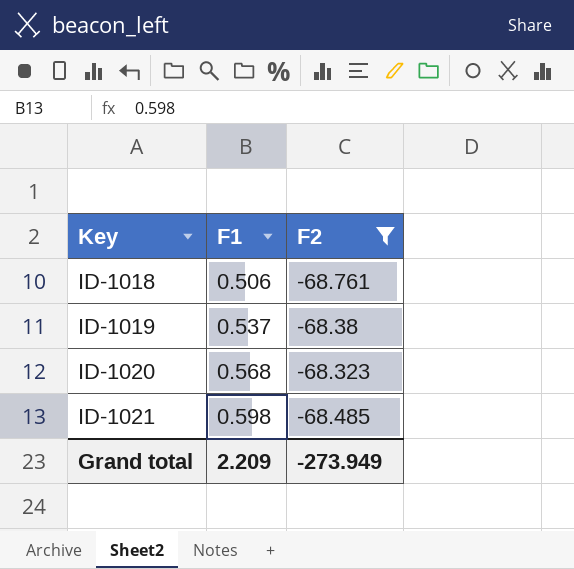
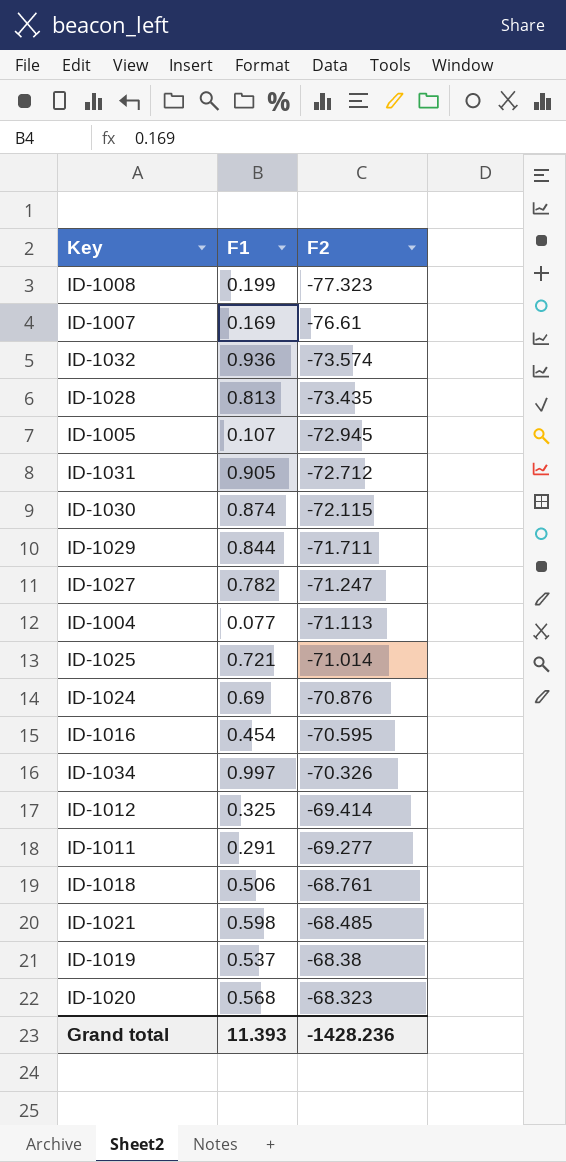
filter: F2 >= -68.761 -> none
row order: Key ascending -> F2 ascending
Grand total | F1: 2.209 -> 11.393
Grand total | F2: -273.949 -> -1428.236

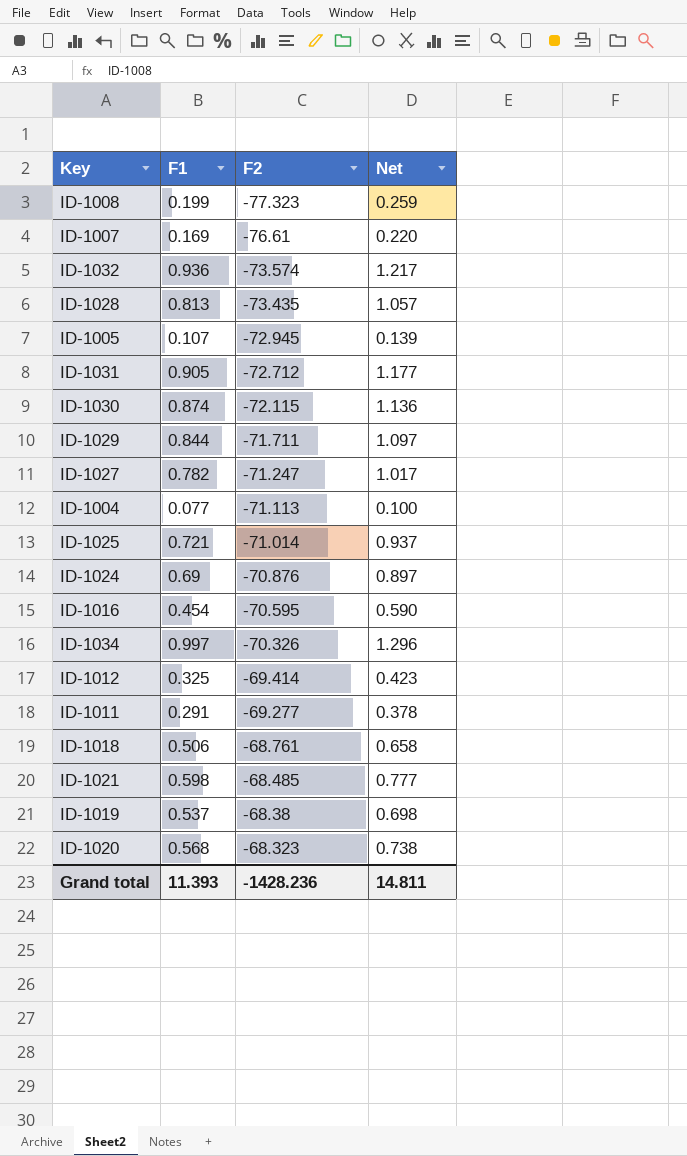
column Net | formula: none -> [F1] * 1.3

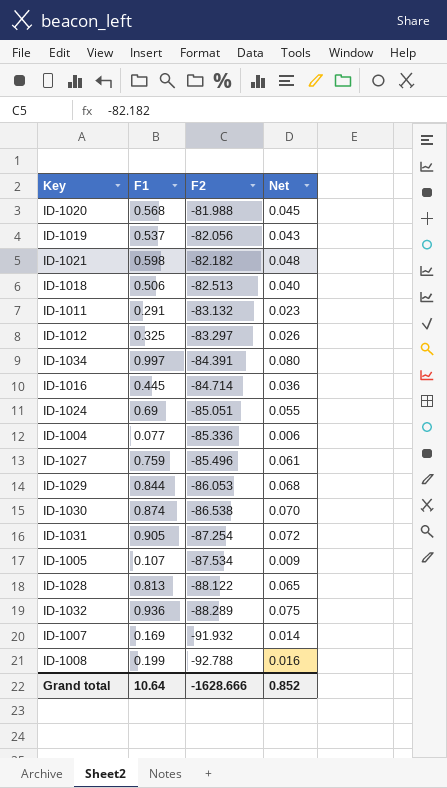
row order: F2 ascending -> F2 descending
column Net | formula: [F1] * 1.3 -> [F1] * 0.08
row ID-1025: 0.721 | -71.014 | 0.937 -> none
ID-1020 | F2: -68.323 -> -81.988
ID-1019 | F2: -68.38 -> -82.056
ID-1021 | F2: -68.485 -> -82.182
ID-1018 | F2: -68.761 -> -82.513
ID-1011 | F2: -69.277 -> -83.132
ID-1012 | F2: -69.414 -> -83.297
ID-1034 | F2: -70.326 -> -84.391
ID-1016 | F1: 0.454 -> 0.445
ID-1016 | F2: -70.595 -> -84.714
ID-1024 | F2: -70.876 -> -85.051
ID-1004 | F2: -71.113 -> -85.336
ID-1027 | F1: 0.782 -> 0.759
ID-1027 | F2: -71.247 -> -85.496
ID-1029 | F2: -71.711 -> -86.053
ID-1030 | F2: -72.115 -> -86.538
ID-1031 | F2: -72.712 -> -87.254
ID-1005 | F2: -72.945 -> -87.534
ID-1028 | F2: -73.435 -> -88.122
ID-1032 | F2: -73.574 -> -88.289
ID-1007 | F2: -76.61 -> -91.932
ID-1008 | F2: -77.323 -> -92.788
Grand total | F1: 11.393 -> 10.64
Grand total | F2: -1428.236 -> -1628.666
Grand total | Net: 14.811 -> 0.852

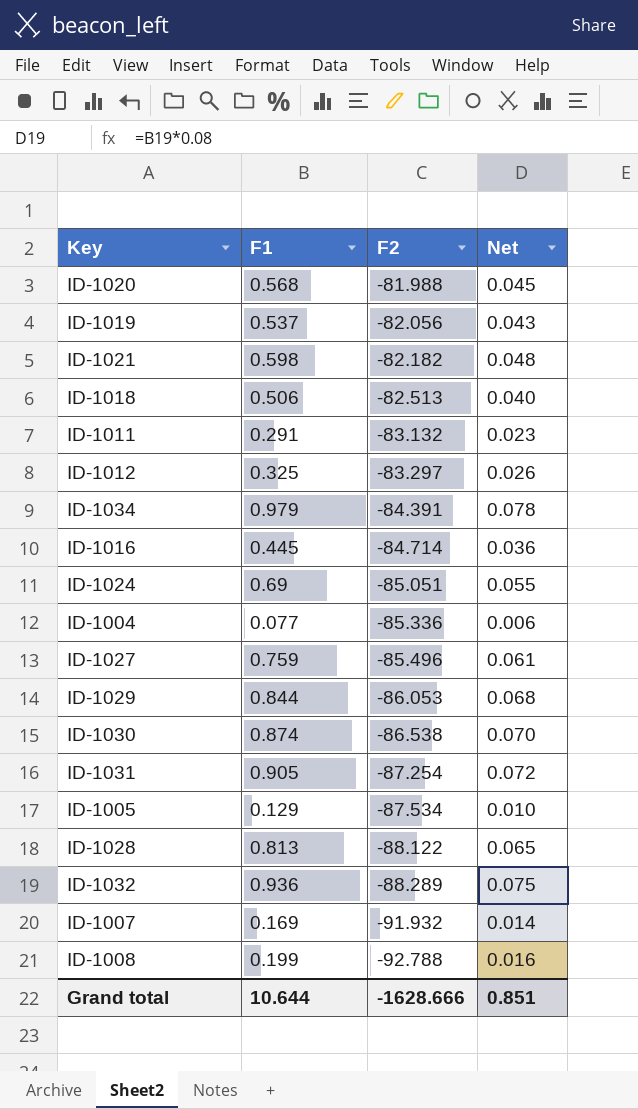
ID-1034 | F1: 0.997 -> 0.979
ID-1034 | Net: 0.080 -> 0.078
ID-1005 | F1: 0.107 -> 0.129
ID-1005 | Net: 0.009 -> 0.010
Grand total | F1: 10.64 -> 10.644
Grand total | Net: 0.852 -> 0.851

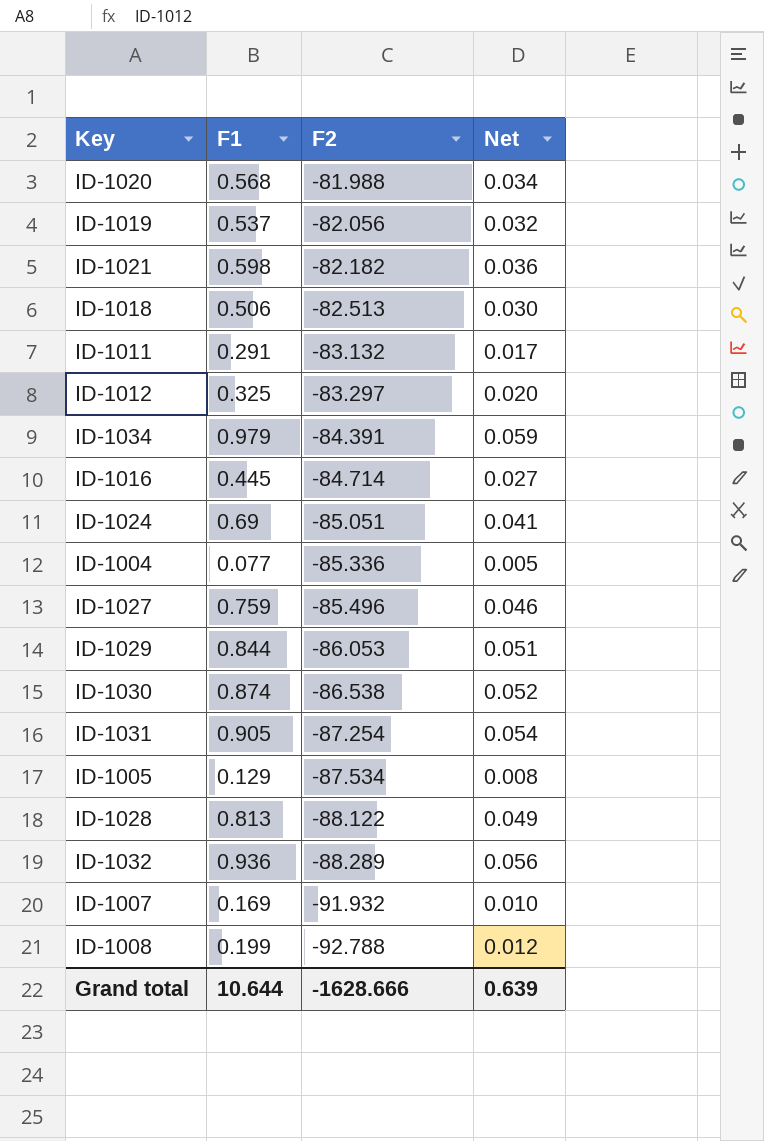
column Net | formula: [F1] * 0.08 -> [F1] * 0.06
Grand total | Net: 0.851 -> 0.639

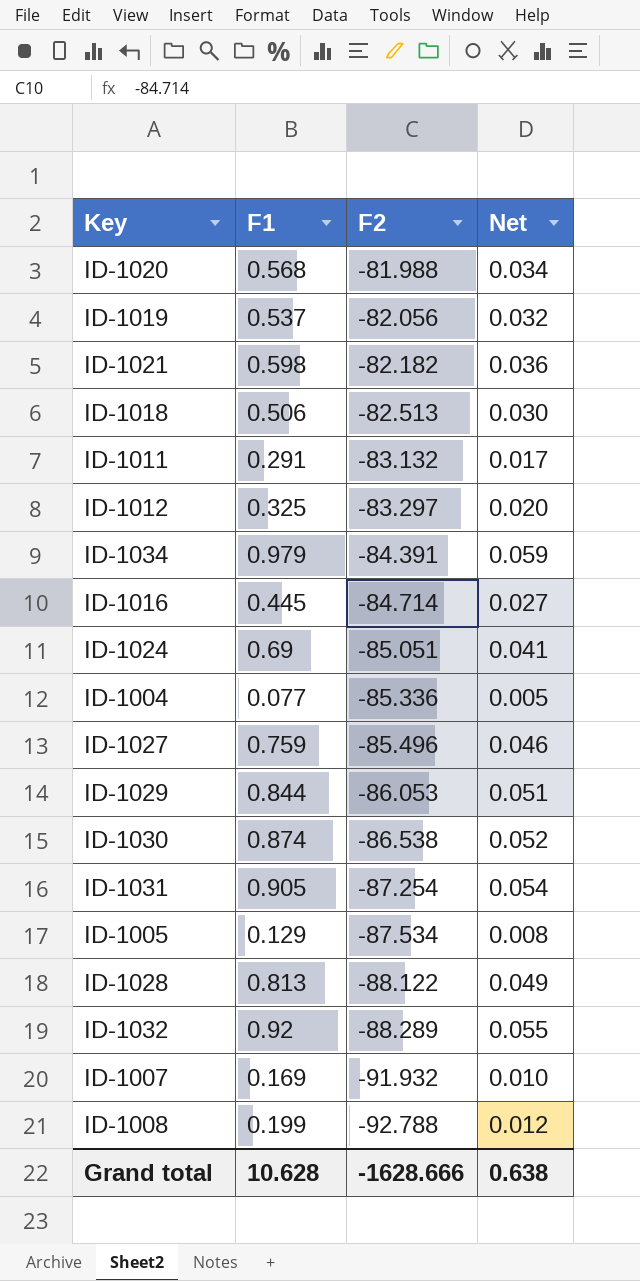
ID-1032 | F1: 0.936 -> 0.92
ID-1032 | Net: 0.056 -> 0.055
Grand total | F1: 10.644 -> 10.628
Grand total | Net: 0.639 -> 0.638

